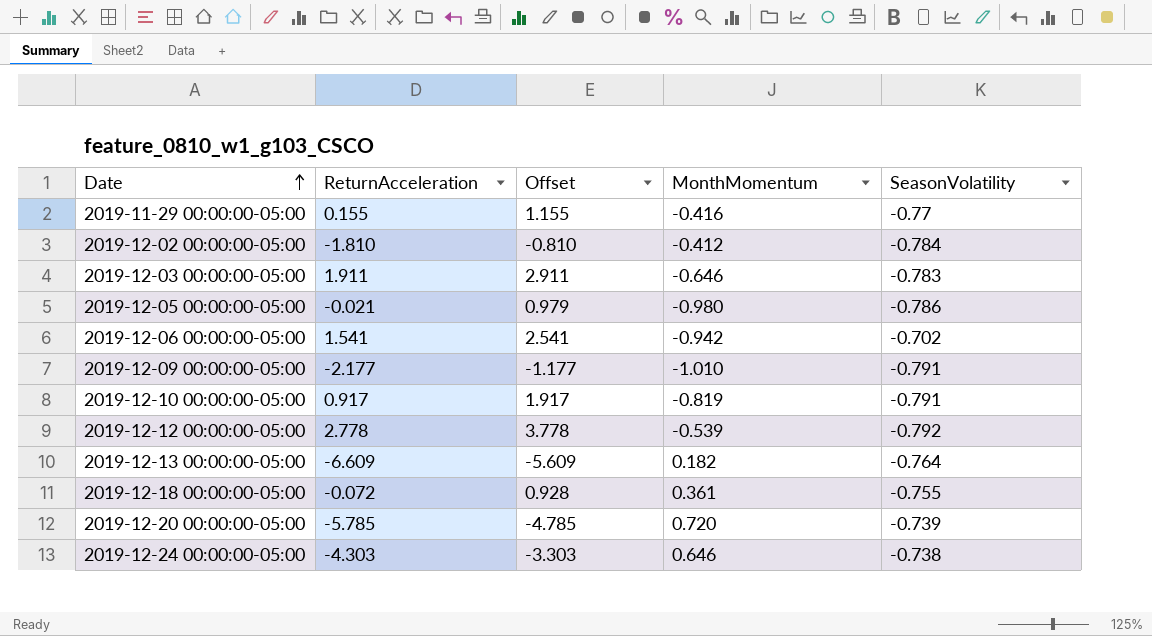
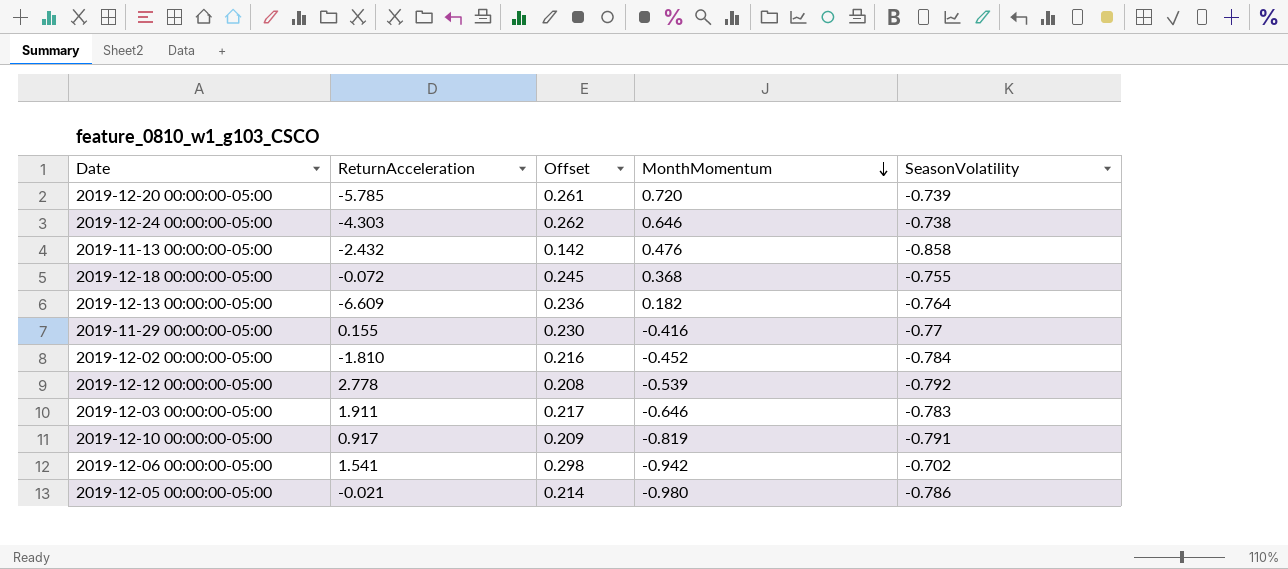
row order: Date ascending -> MonthMomentum descending
column Offset | formula: [ReturnAcceleration] + 1 -> [SeasonVolatility] + 1
row 2019-12-09 00:00:00-05:00: -2.177 | -1.177 | -1.010 | -0.791 -> none
row 2019-11-13 00:00:00-05:00: none -> -2.432 | 0.142 | 0.476 | -0.858
2019-12-18 00:00:00-05:00 | MonthMomentum: 0.361 -> 0.368
2019-12-02 00:00:00-05:00 | MonthMomentum: -0.412 -> -0.452

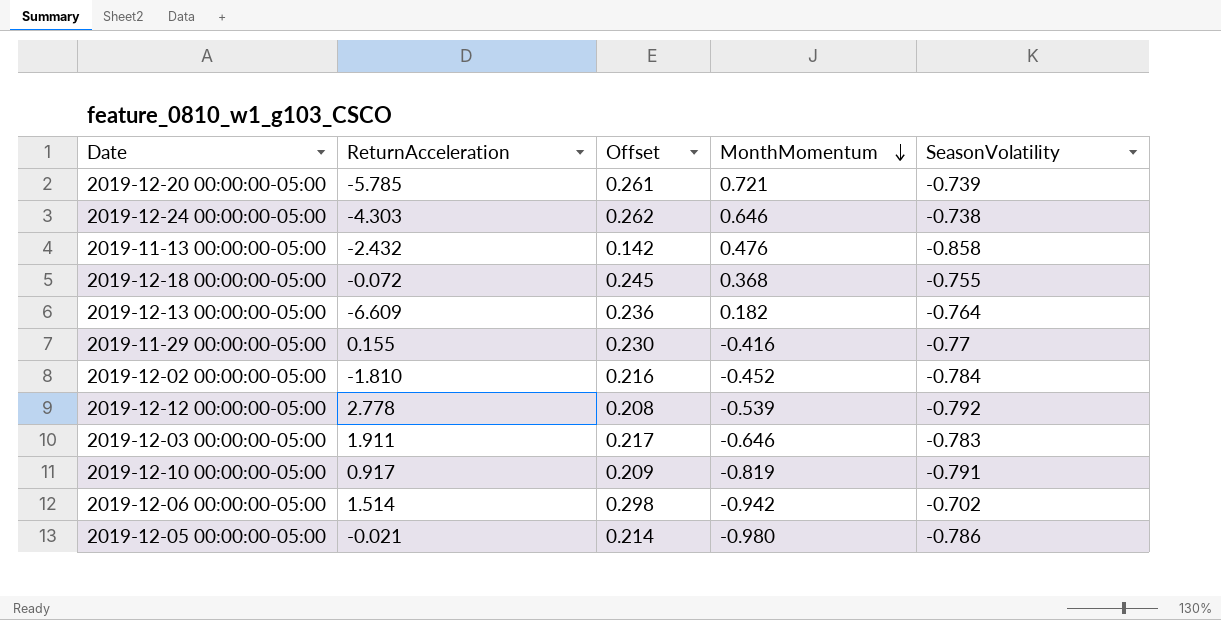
2019-12-20 00:00:00-05:00 | MonthMomentum: 0.720 -> 0.721
2019-12-06 00:00:00-05:00 | ReturnAcceleration: 1.541 -> 1.514

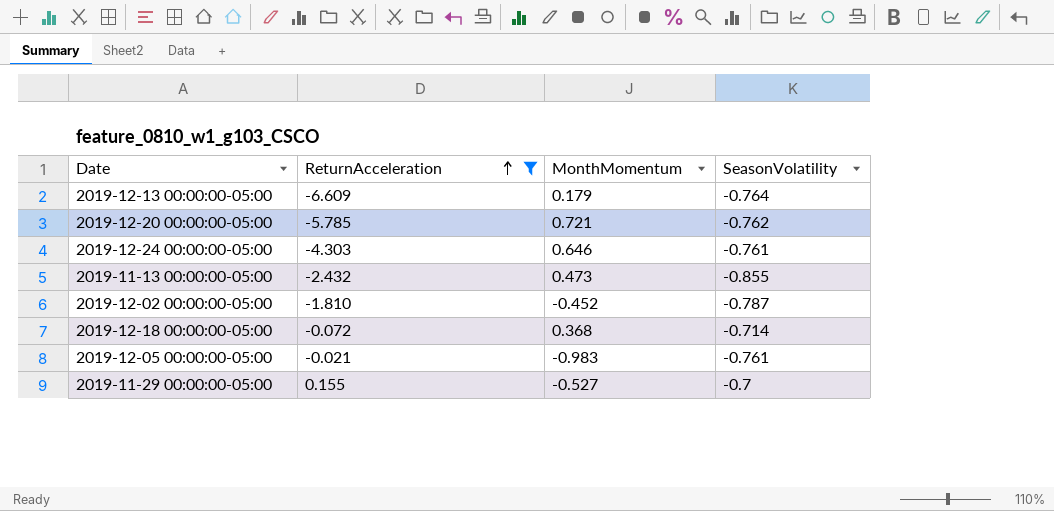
filter: none -> ReturnAcceleration <= 0.155
row order: MonthMomentum descending -> ReturnAcceleration ascending
column Offset | formula: [SeasonVolatility] + 1 -> none
2019-12-13 00:00:00-05:00 | MonthMomentum: 0.182 -> 0.179
2019-12-20 00:00:00-05:00 | SeasonVolatility: -0.739 -> -0.762
2019-12-24 00:00:00-05:00 | SeasonVolatility: -0.738 -> -0.761
2019-11-13 00:00:00-05:00 | MonthMomentum: 0.476 -> 0.473
2019-11-13 00:00:00-05:00 | SeasonVolatility: -0.858 -> -0.855
2019-12-02 00:00:00-05:00 | SeasonVolatility: -0.784 -> -0.787
2019-12-18 00:00:00-05:00 | SeasonVolatility: -0.755 -> -0.714
2019-12-05 00:00:00-05:00 | MonthMomentum: -0.980 -> -0.983
2019-12-05 00:00:00-05:00 | SeasonVolatility: -0.786 -> -0.761
2019-11-29 00:00:00-05:00 | MonthMomentum: -0.416 -> -0.527
2019-11-29 00:00:00-05:00 | SeasonVolatility: -0.77 -> -0.7

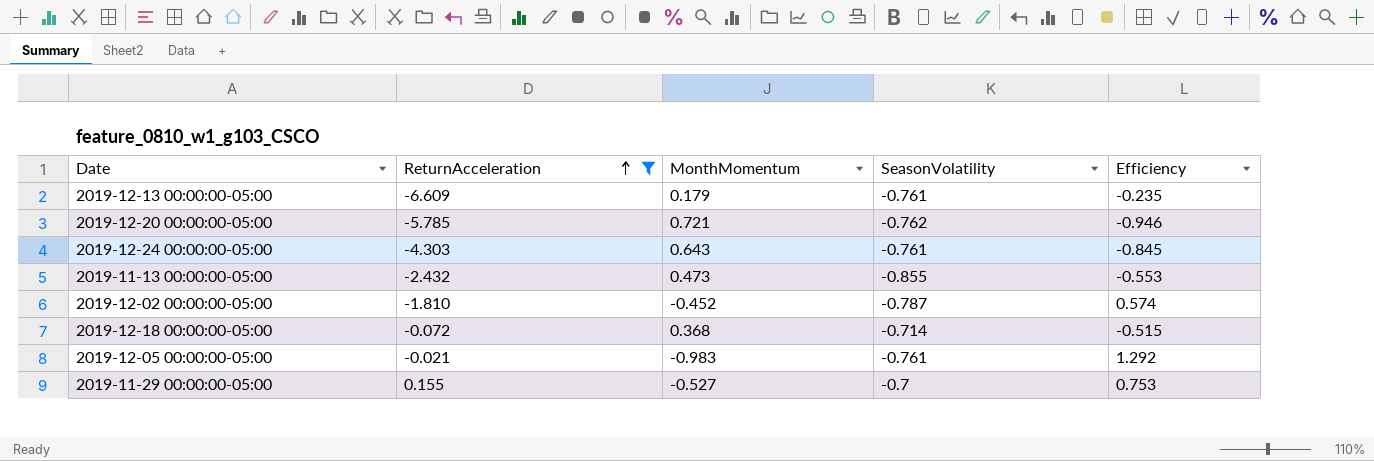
column Efficiency | formula: none -> [MonthMomentum] / [SeasonVolatility]
2019-12-13 00:00:00-05:00 | SeasonVolatility: -0.764 -> -0.761
2019-12-24 00:00:00-05:00 | MonthMomentum: 0.646 -> 0.643

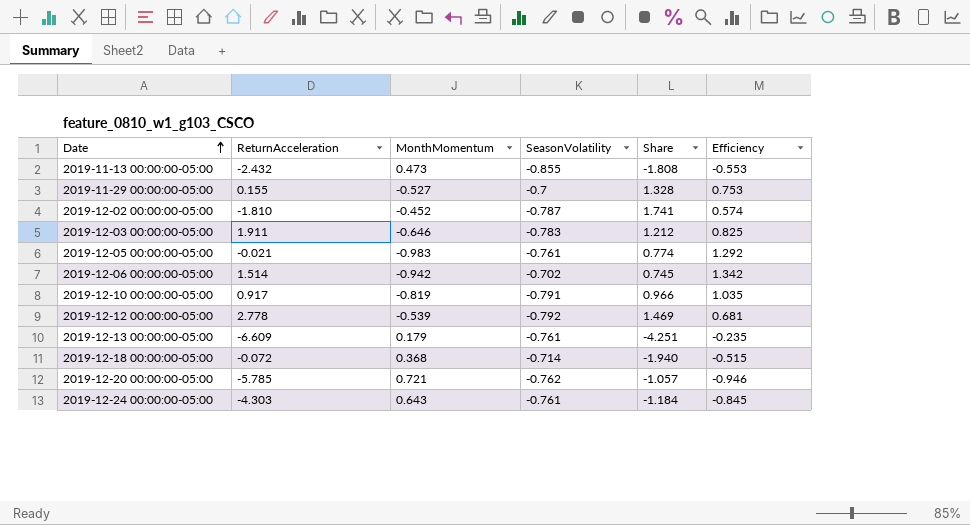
filter: ReturnAcceleration <= 0.155 -> none
row order: ReturnAcceleration ascending -> Date ascending
column Share | formula: none -> [SeasonVolatility] / [MonthMomentum]

